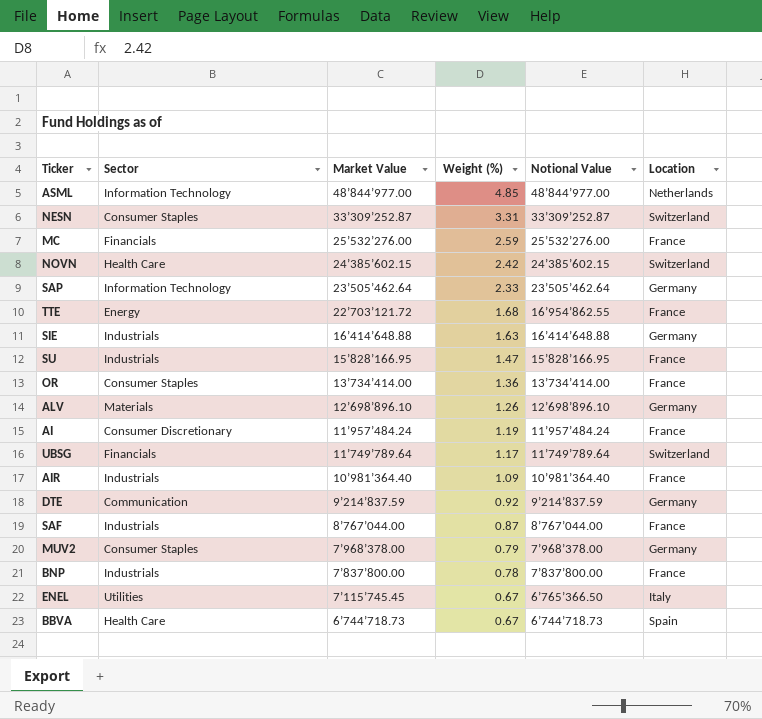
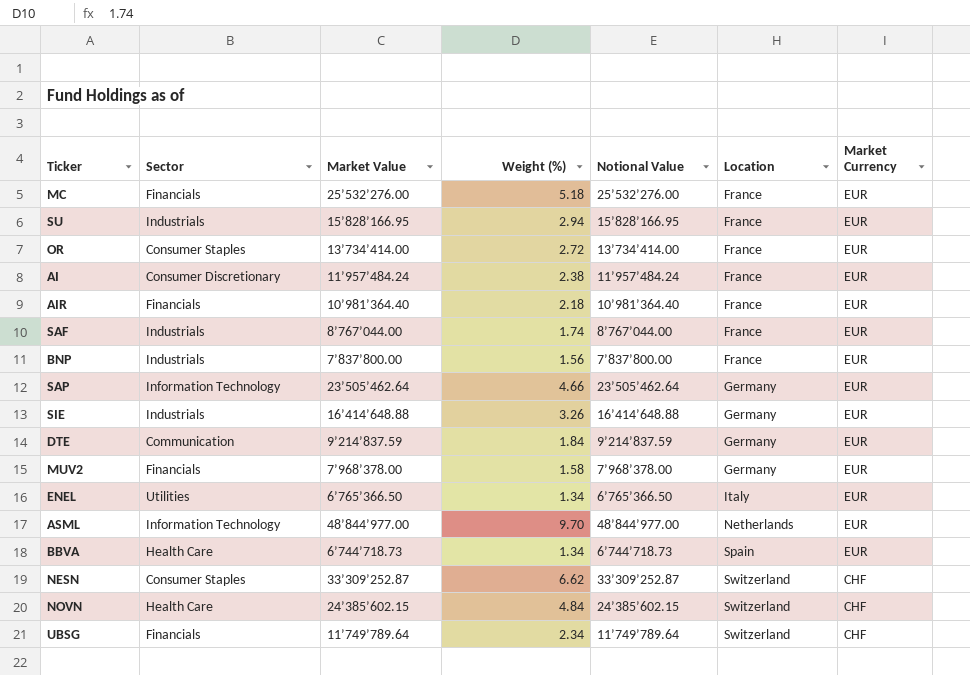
row order: Market Value descending -> Location ascending
column Market Currency | position: none -> 7
row TTE: Energy | 22’703’121.72 | 1.68 | 16’954’862.55 | France -> none
row ALV: Materials | 12’698’896.10 | 1.26 | 12’698’896.10 | Germany -> none
MC | Weight (%): 2.59 -> 5.18
SU | Weight (%): 1.47 -> 2.94
OR | Weight (%): 1.36 -> 2.72
AI | Weight (%): 1.19 -> 2.38
AIR | Sector: Industrials -> Financials
AIR | Weight (%): 1.09 -> 2.18
SAF | Weight (%): 0.87 -> 1.74
BNP | Weight (%): 0.78 -> 1.56
SAP | Weight (%): 2.33 -> 4.66
SIE | Weight (%): 1.63 -> 3.26
DTE | Weight (%): 0.92 -> 1.84
MUV2 | Sector: Consumer Staples -> Financials
MUV2 | Weight (%): 0.79 -> 1.58
ENEL | Market Value: 7’115’745.45 -> 6’765’366.50
ENEL | Weight (%): 0.67 -> 1.34
ASML | Weight (%): 4.85 -> 9.70
BBVA | Weight (%): 0.67 -> 1.34
NESN | Weight (%): 3.31 -> 6.62
NOVN | Weight (%): 2.42 -> 4.84
UBSG | Weight (%): 1.17 -> 2.34

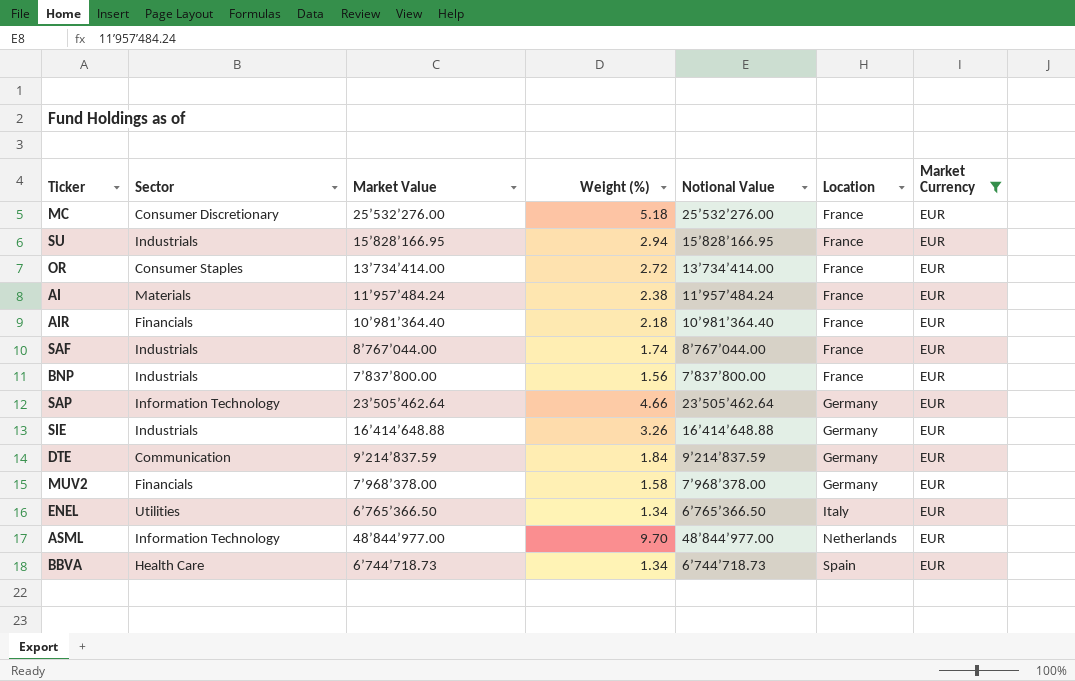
filter: none -> Market Currency = EUR
MC | Sector: Financials -> Consumer Discretionary
AI | Sector: Consumer Discretionary -> Materials

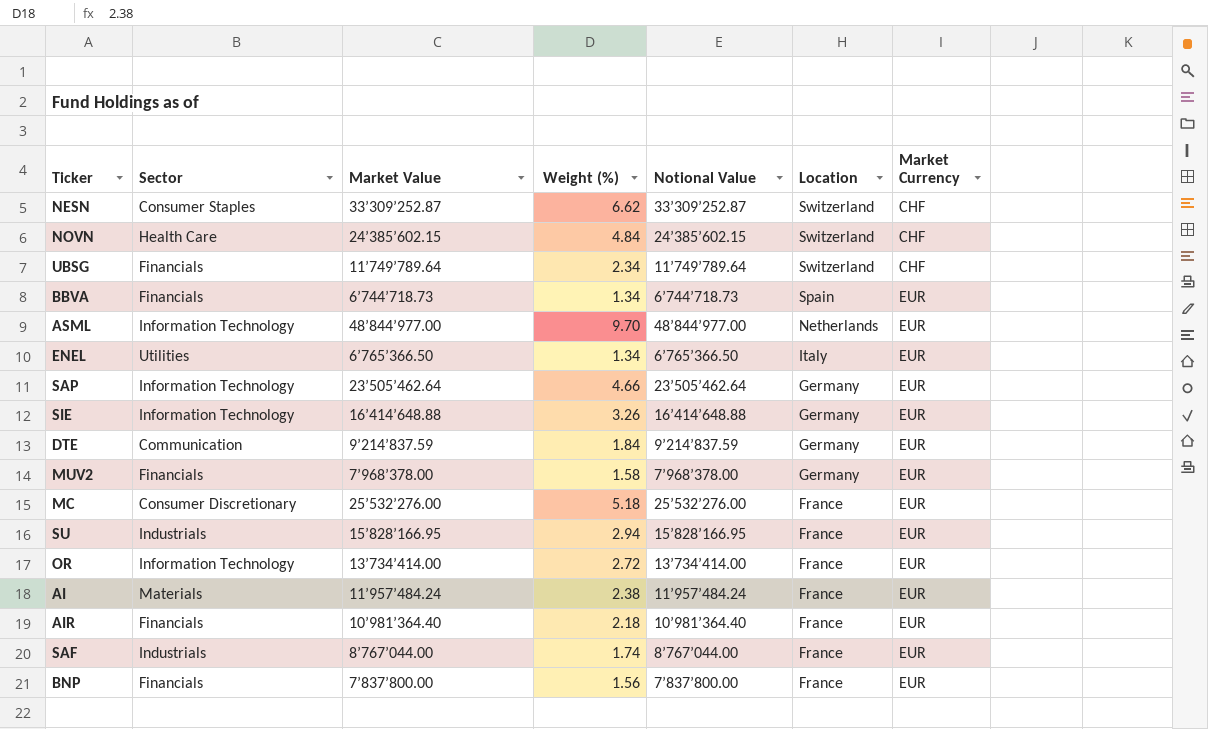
filter: Market Currency = EUR -> none
row order: Location ascending -> Location descending
BBVA | Sector: Health Care -> Financials
SIE | Sector: Industrials -> Information Technology
OR | Sector: Consumer Staples -> Information Technology
BNP | Sector: Industrials -> Financials

